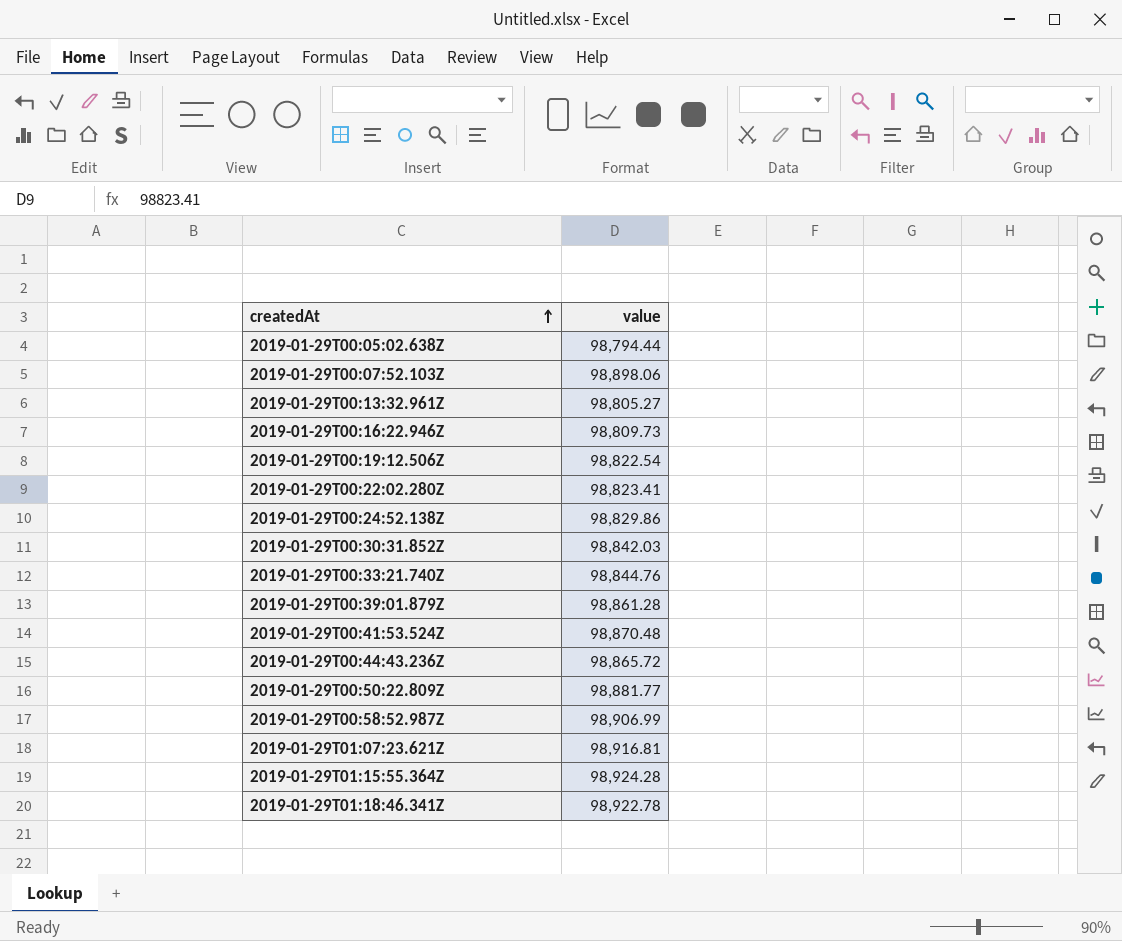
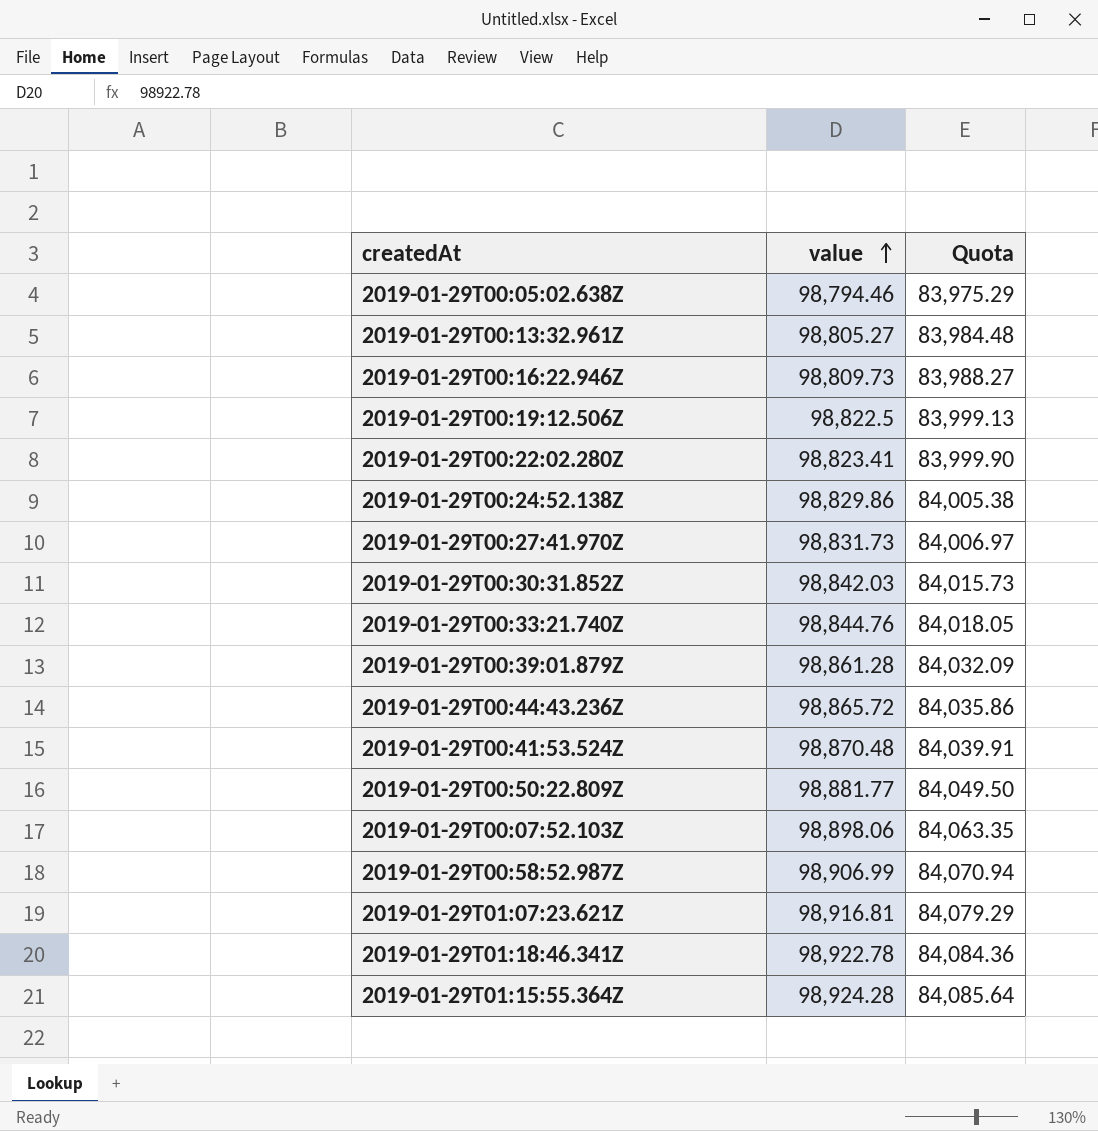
row order: createdAt ascending -> value ascending
column Quota | formula: none -> [value] * 0.85
2019-01-29T00:05:02.638Z | value: 98,794.44 -> 98,794.46
2019-01-29T00:19:12.506Z | value: 98,822.54 -> 98,822.5
row 2019-01-29T00:27:41.970Z: none -> 98,831.73 | 84,006.97

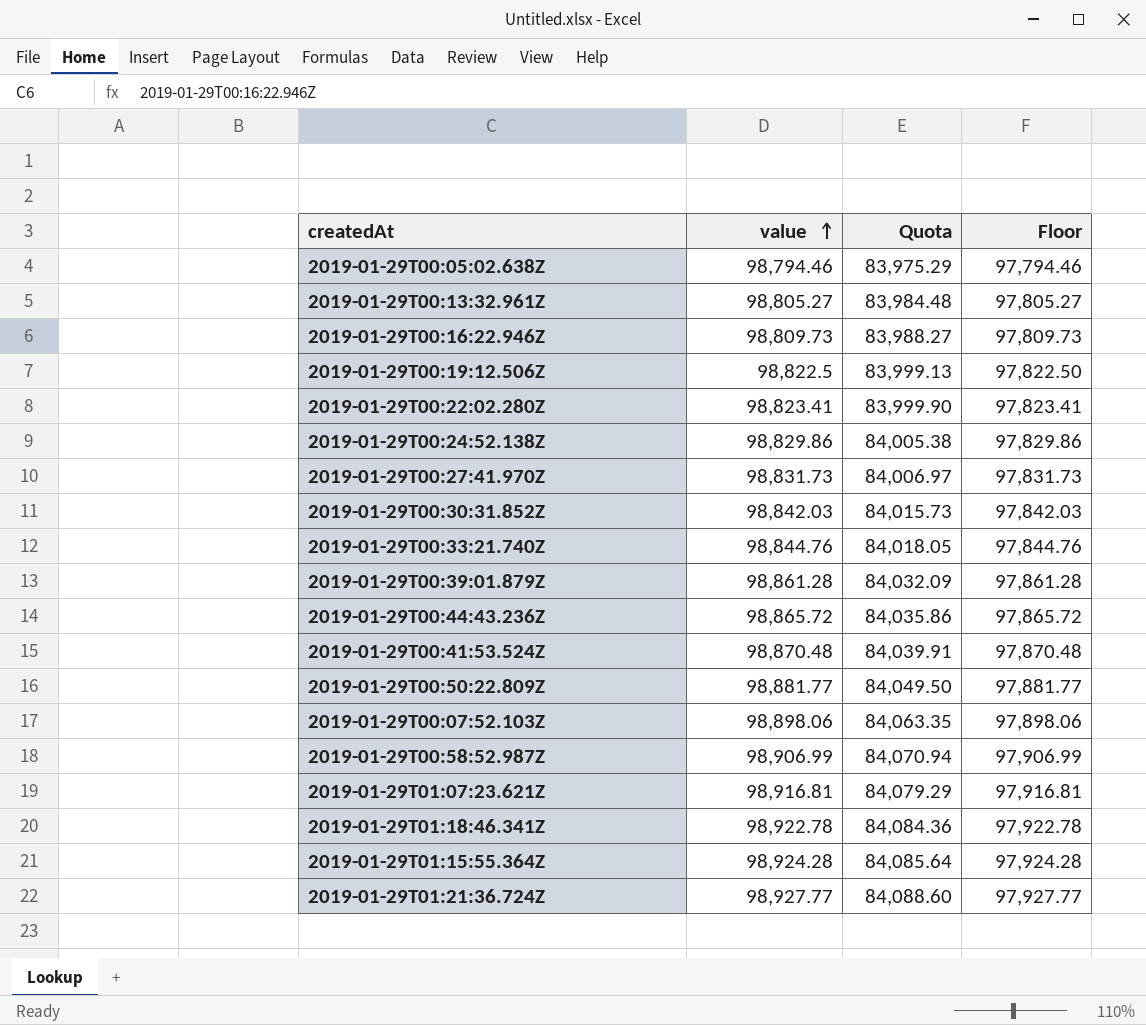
column Floor | formula: none -> [value] - 1000
row 2019-01-29T01:21:36.724Z: none -> 98,927.77 | 84,088.60 | 97,927.77

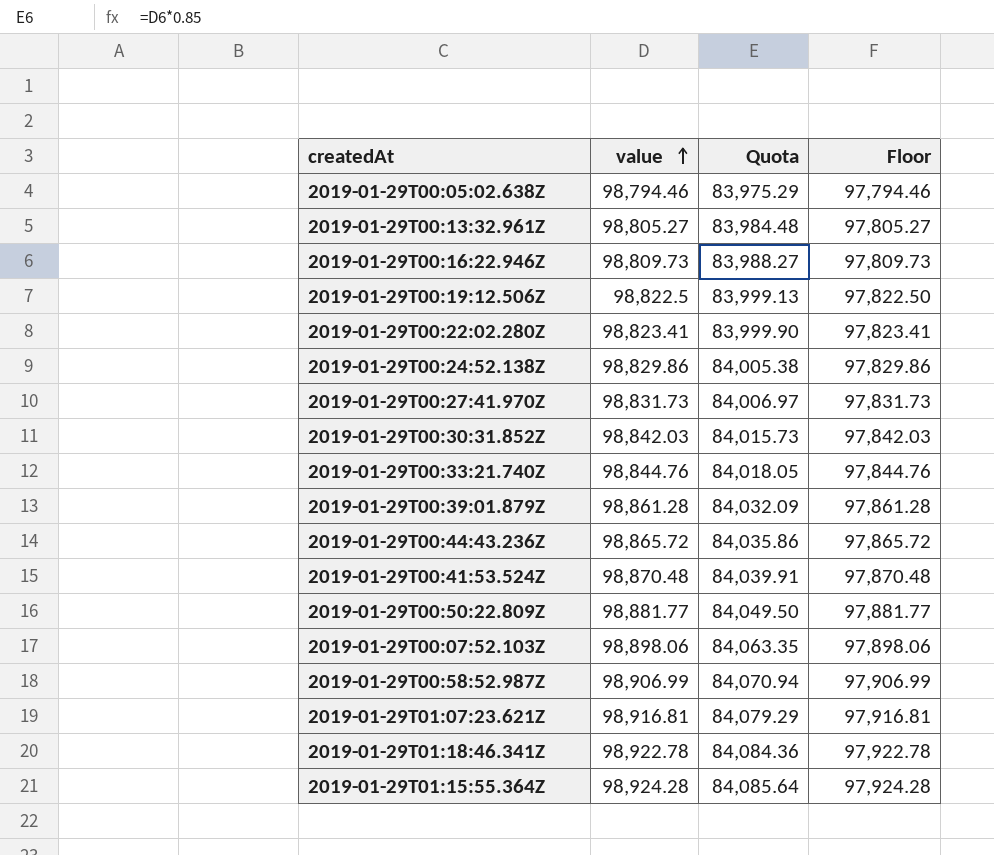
row 2019-01-29T01:21:36.724Z: 98,927.77 | 84,088.60 | 97,927.77 -> none

